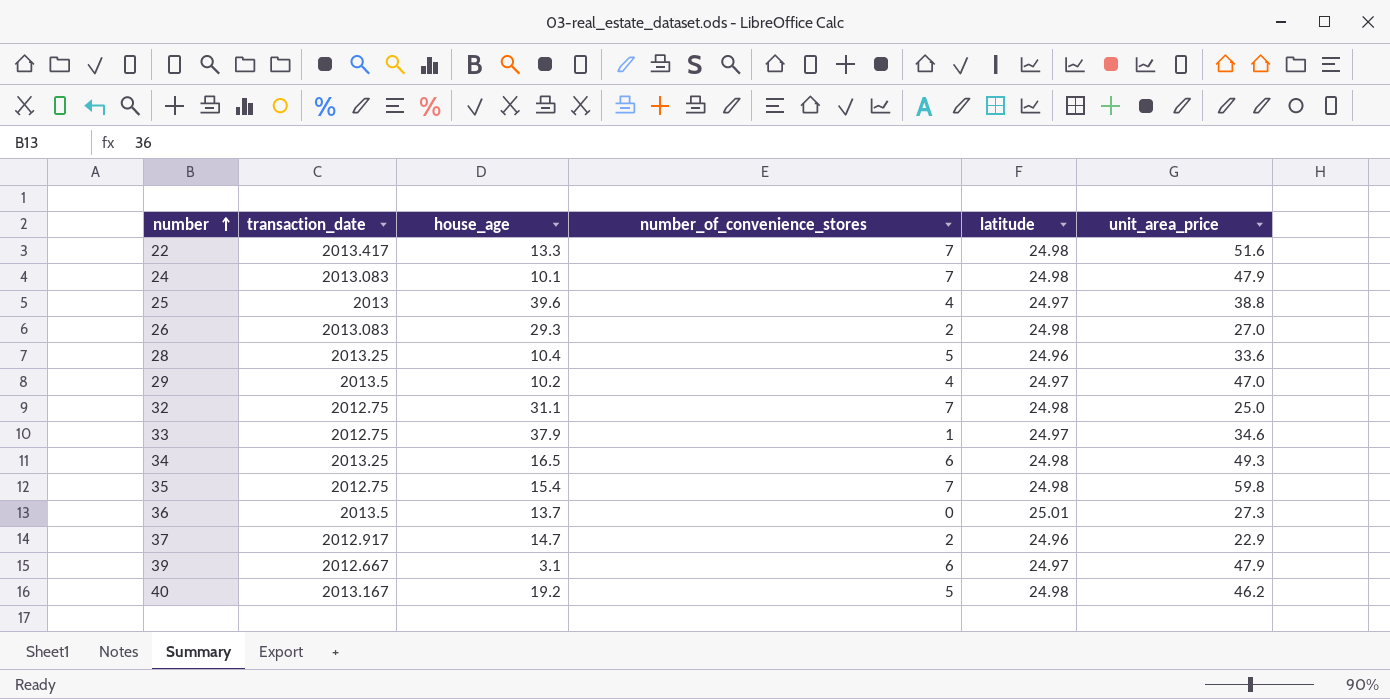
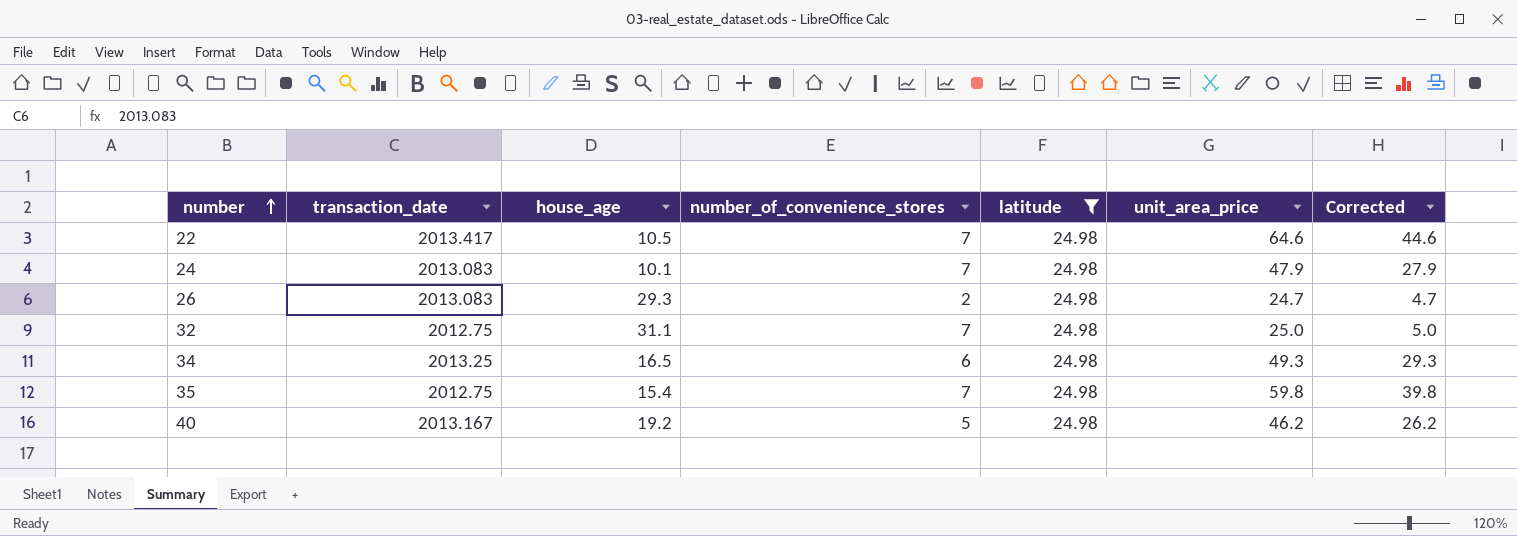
filter: none -> latitude = 24.98
column Corrected | formula: none -> [unit_area_price] - 20
22 | house_age: 13.3 -> 10.5
22 | unit_area_price: 51.6 -> 64.6
26 | unit_area_price: 27.0 -> 24.7

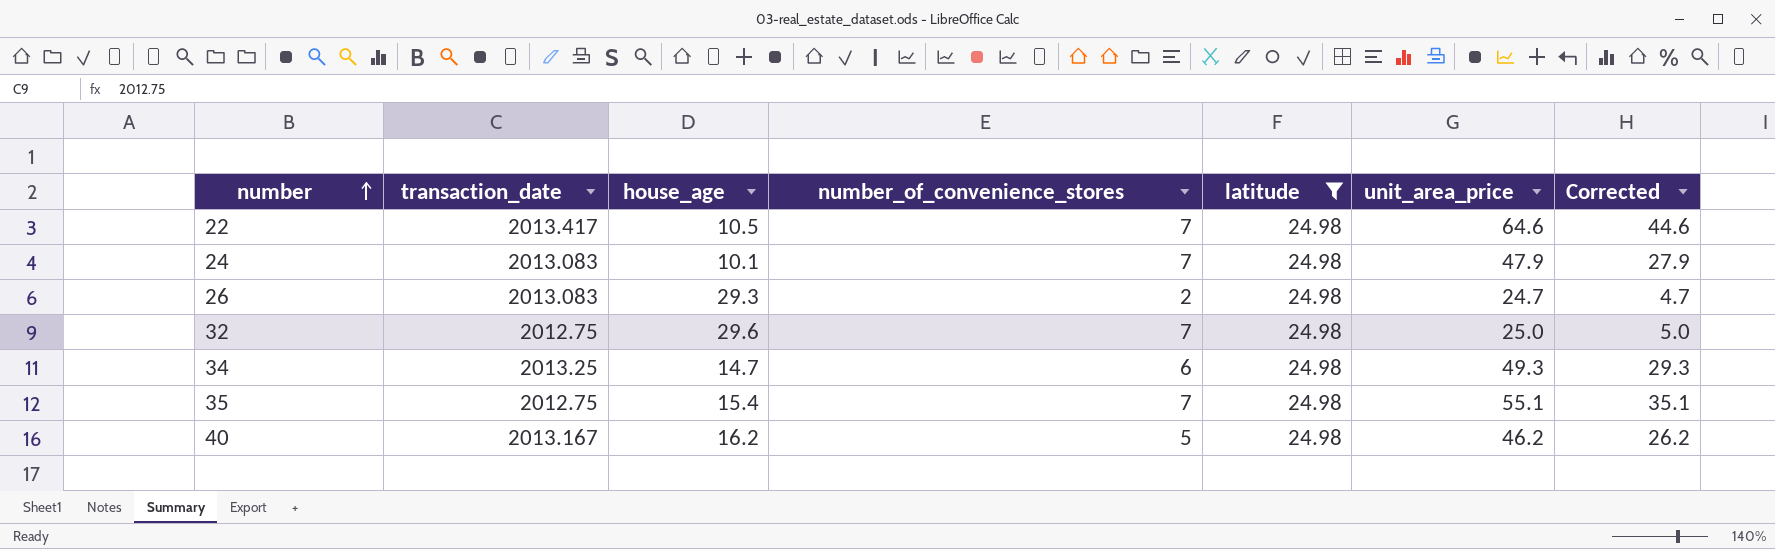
32 | house_age: 31.1 -> 29.6
34 | house_age: 16.5 -> 14.7
35 | unit_area_price: 59.8 -> 55.1
35 | Corrected: 39.8 -> 35.1
40 | house_age: 19.2 -> 16.2

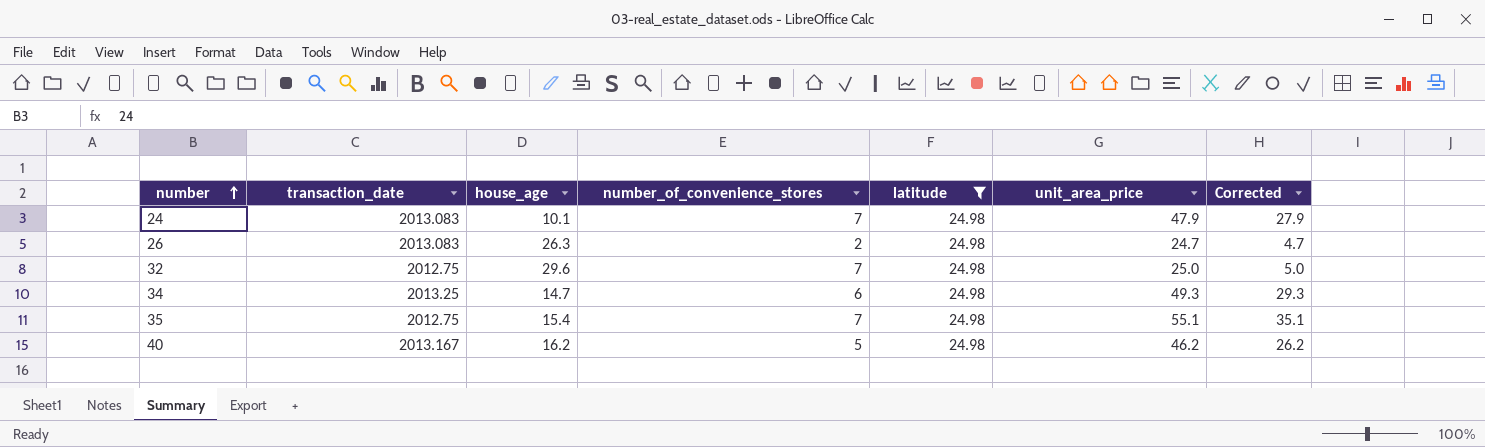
row 22: 2013.417 | 10.5 | 7 | 24.98 | 64.6 | 44.6 -> none
26 | house_age: 29.3 -> 26.3

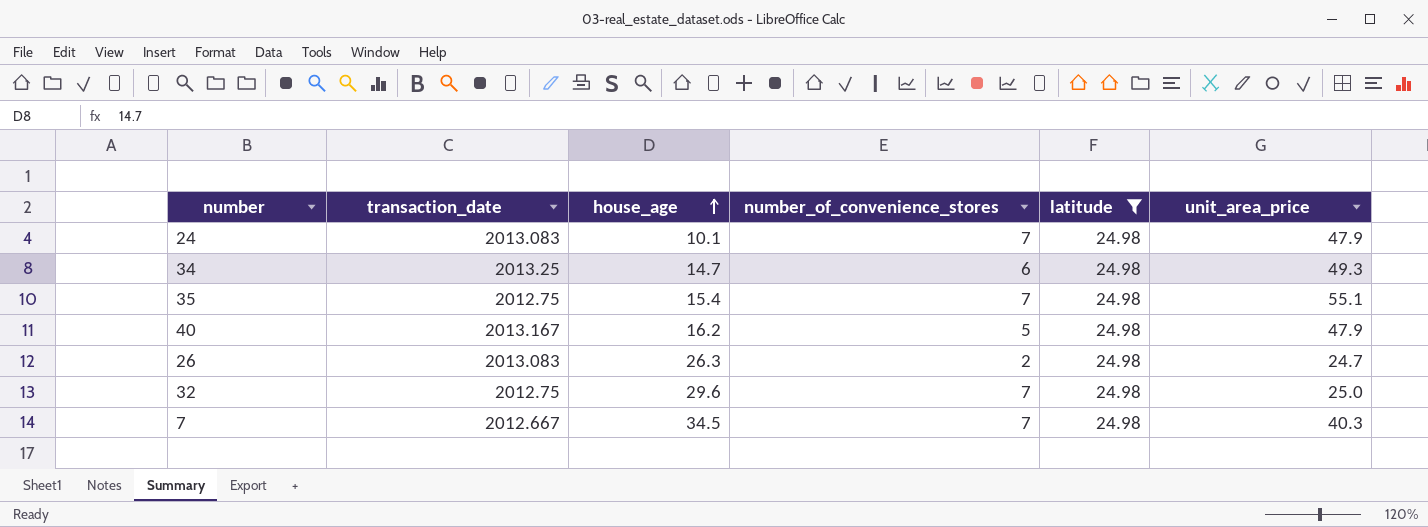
row order: number ascending -> house_age ascending
column Corrected | formula: [unit_area_price] - 20 -> none
40 | unit_area_price: 46.2 -> 47.9
row 7: none -> 2012.667 | 34.5 | 7 | 24.98 | 40.3

